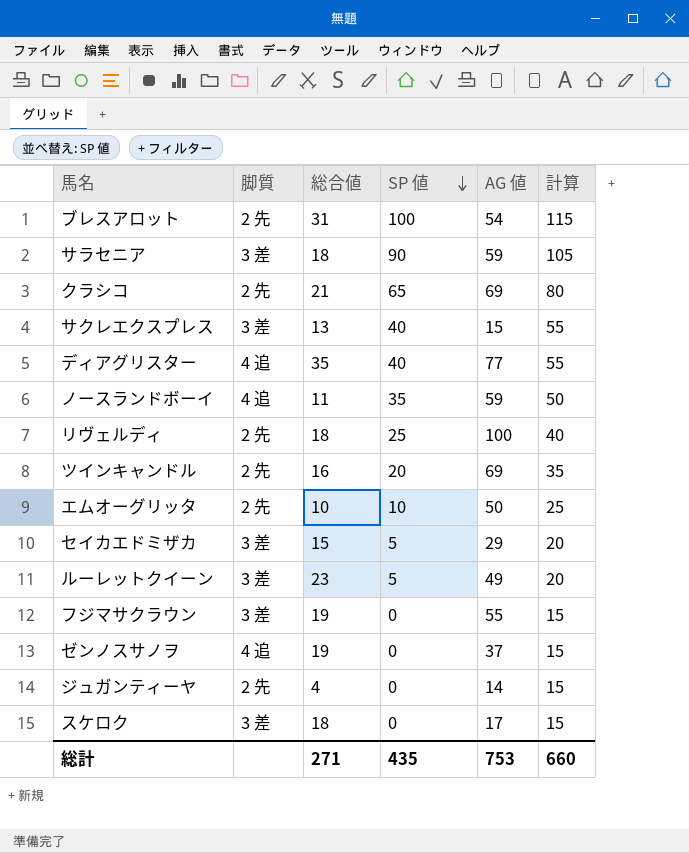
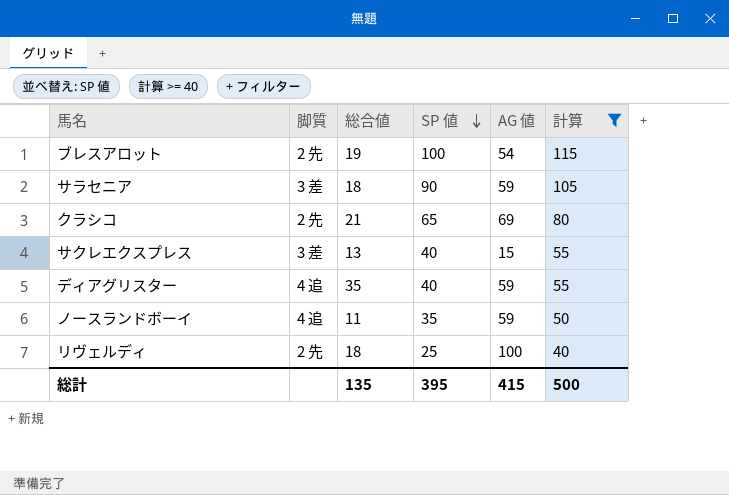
filter: none -> 計算 >= 40
ブレスアロット | 総合値: 31 -> 19
ディアグリスター | AG 値: 77 -> 59
総計 | 総合値: 271 -> 135
総計 | SP 値: 435 -> 395
総計 | AG 値: 753 -> 415
総計 | 計算: 660 -> 500

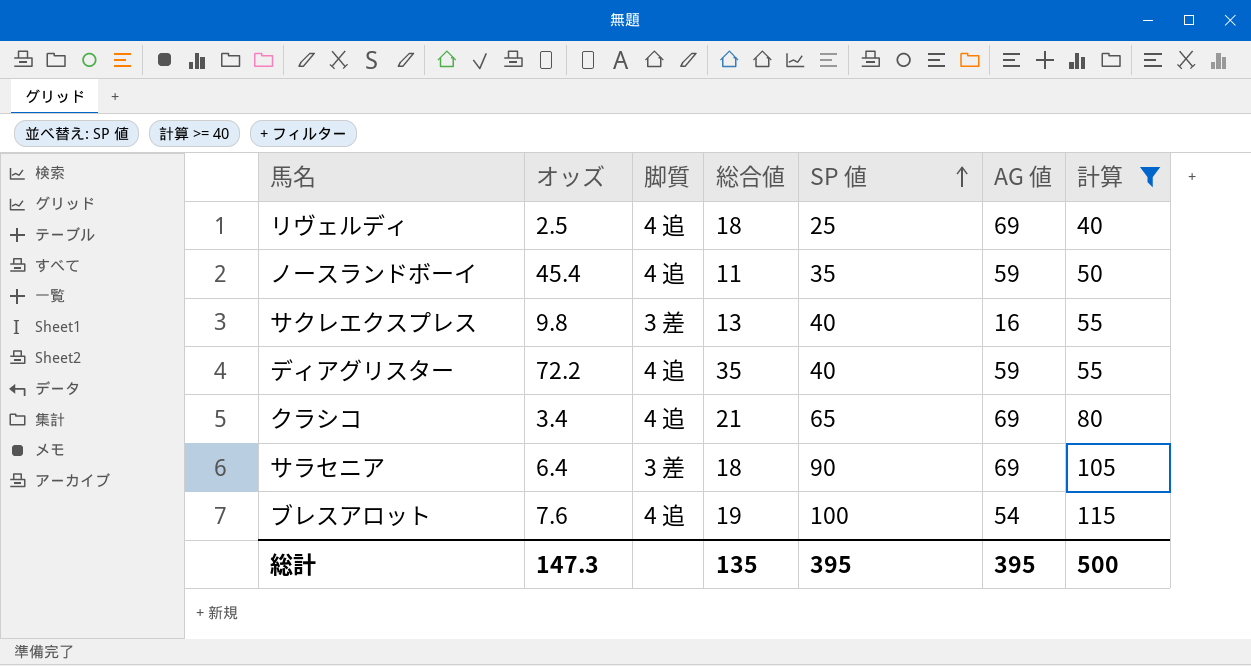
row order: SP 値 descending -> SP 値 ascending
column オッズ | position: none -> 2
リヴェルディ | 脚質: 2 先 -> 4 追
リヴェルディ | AG 値: 100 -> 69
サクレエクスプレス | AG 値: 15 -> 16
クラシコ | 脚質: 2 先 -> 4 追
サラセニア | AG 値: 59 -> 69
ブレスアロット | 脚質: 2 先 -> 4 追
総計 | AG 値: 415 -> 395

